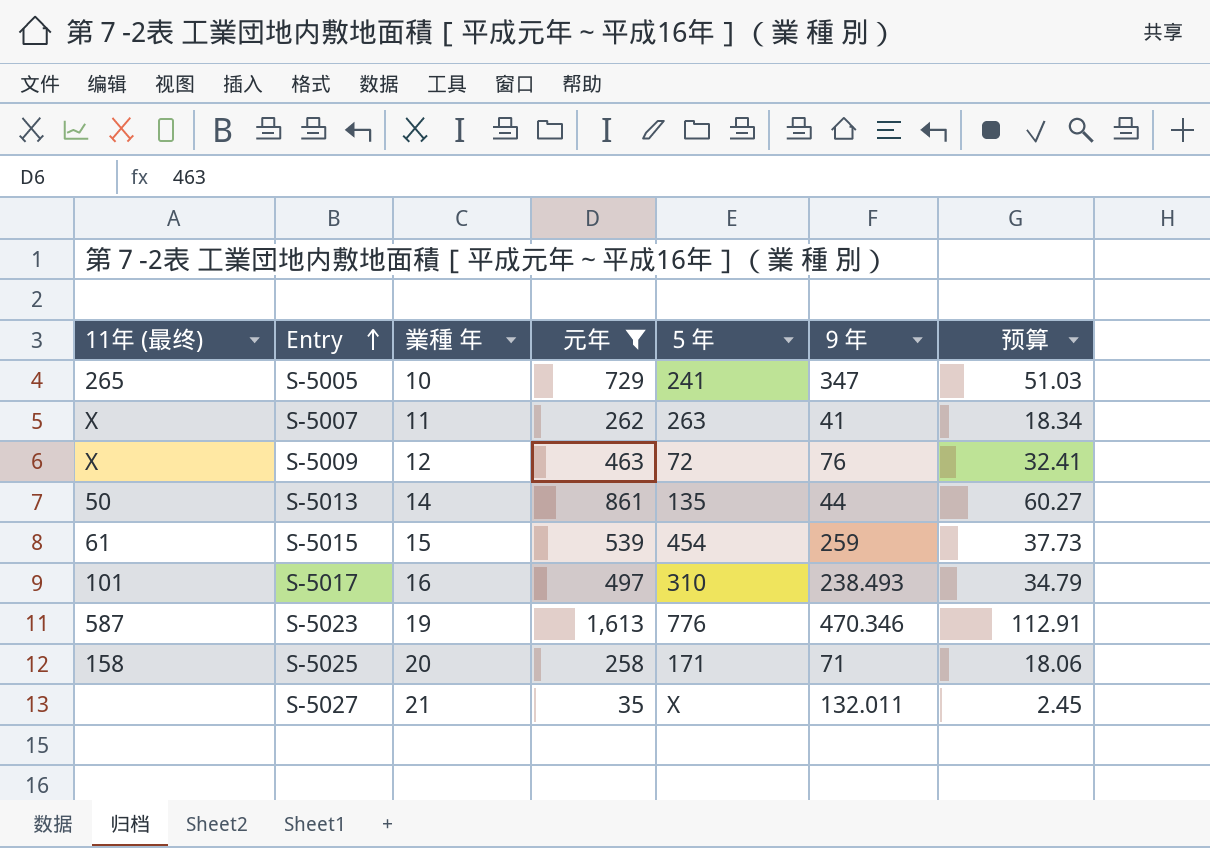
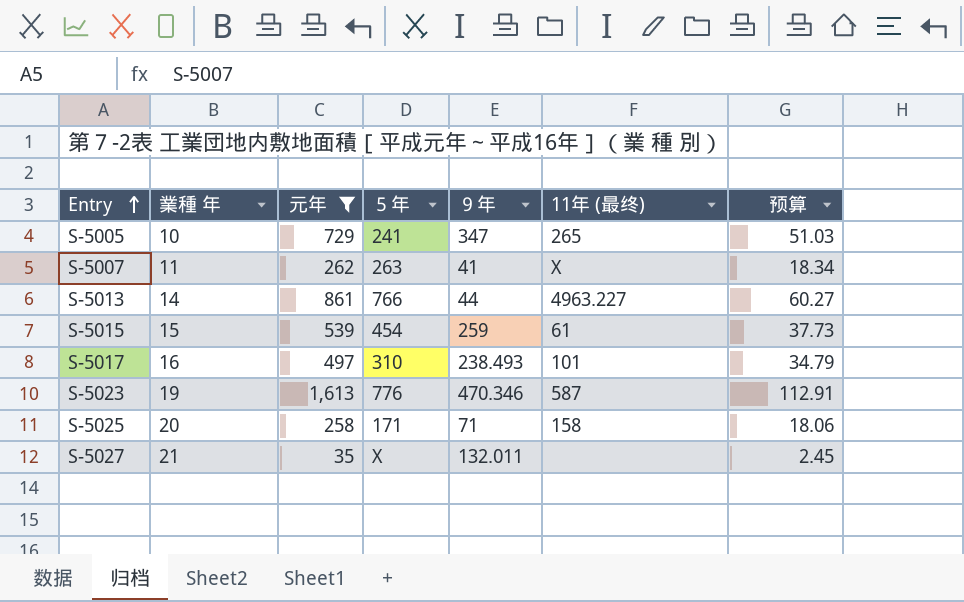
column 11年 (最终) | position: 1 -> 6
row S-5009: X | 12 | 463 | 72 | 76 | 32.41 -> none
S-5013 | ５年: 135 -> 766
S-5013 | 11年 (最终): 50 -> 4963.227

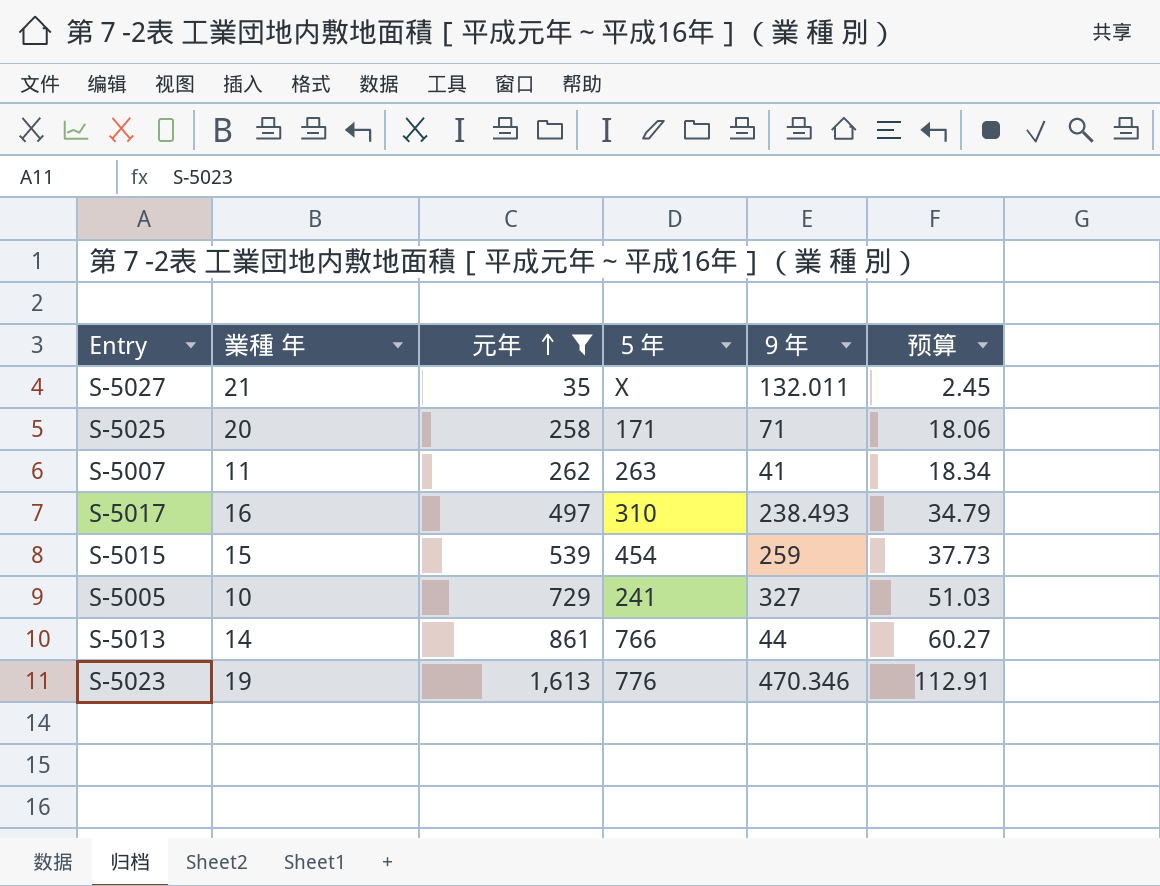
row order: Entry ascending -> 元年 ascending
column 11年 (最终) | position: 6 -> none
S-5005 | ９年: 347 -> 327

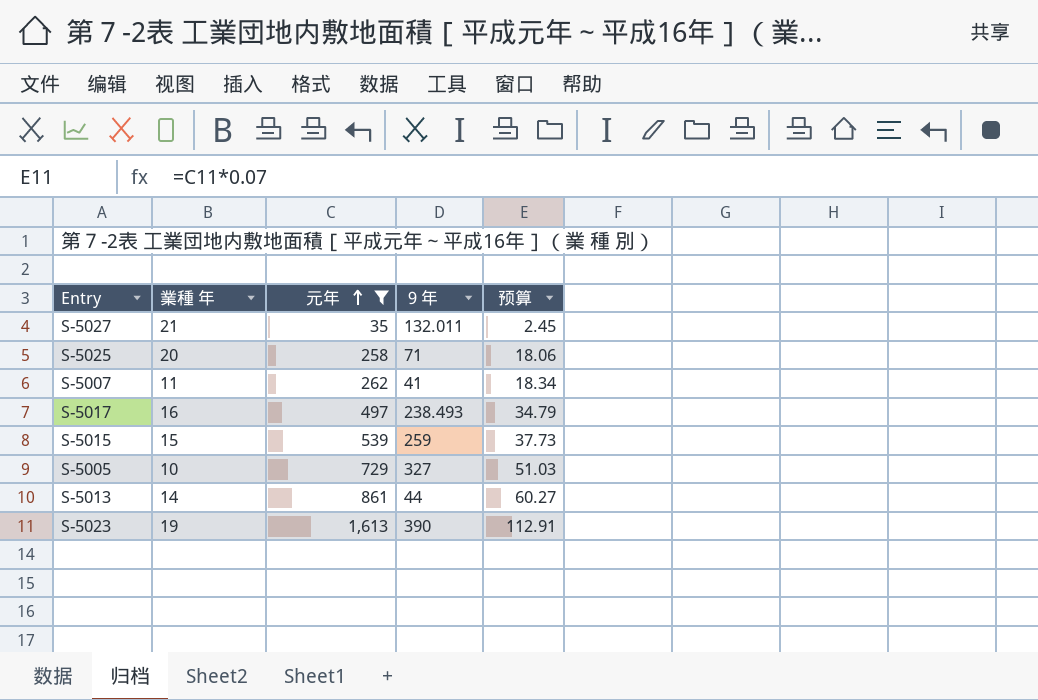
column ５年 | position: 4 -> none
S-5023 | ９年: 470.346 -> 390

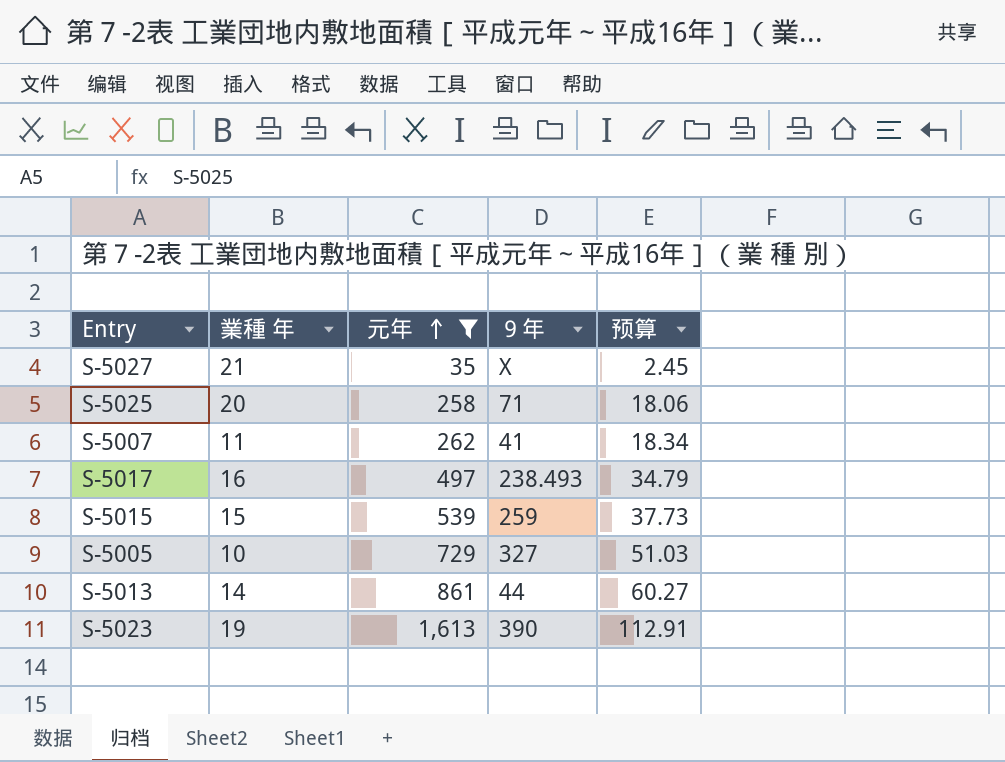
S-5027 | ９年: 132.011 -> X

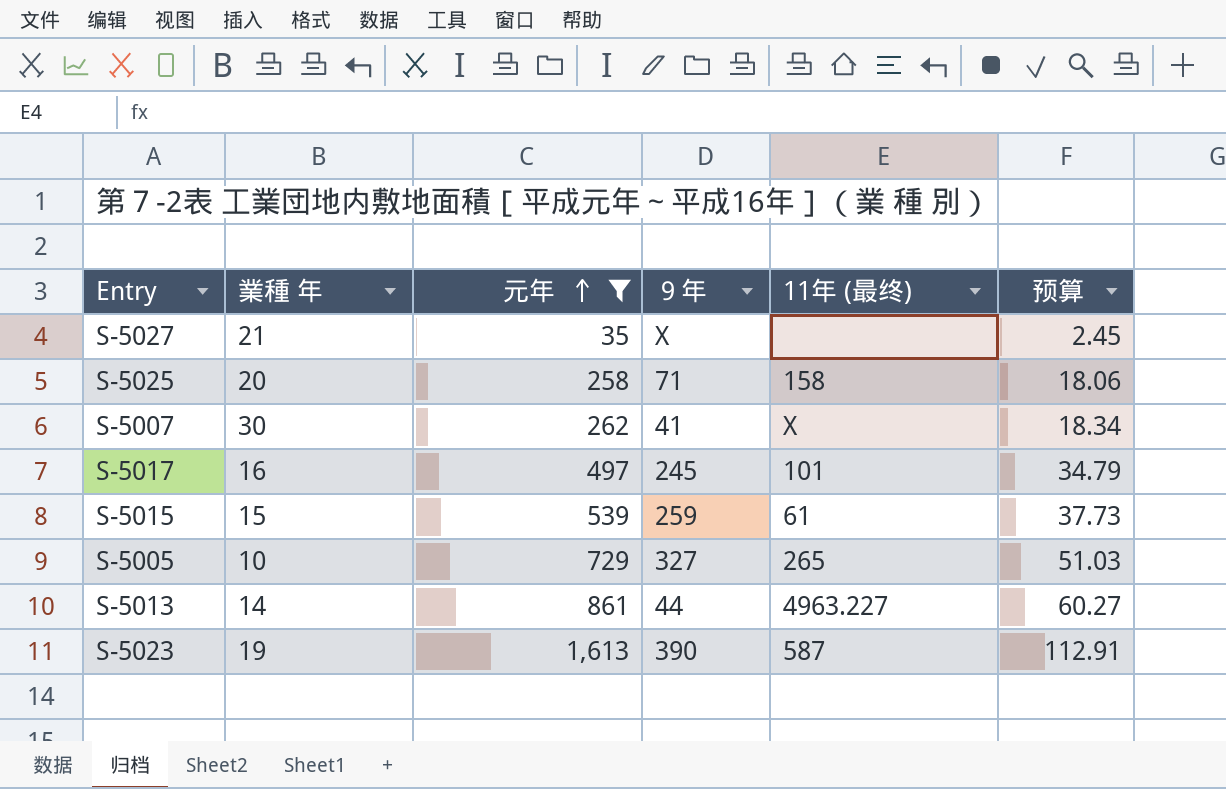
column 11年 (最终) | position: none -> 5
S-5007 | 業種 年: 11 -> 30
S-5017 | ９年: 238.493 -> 245

